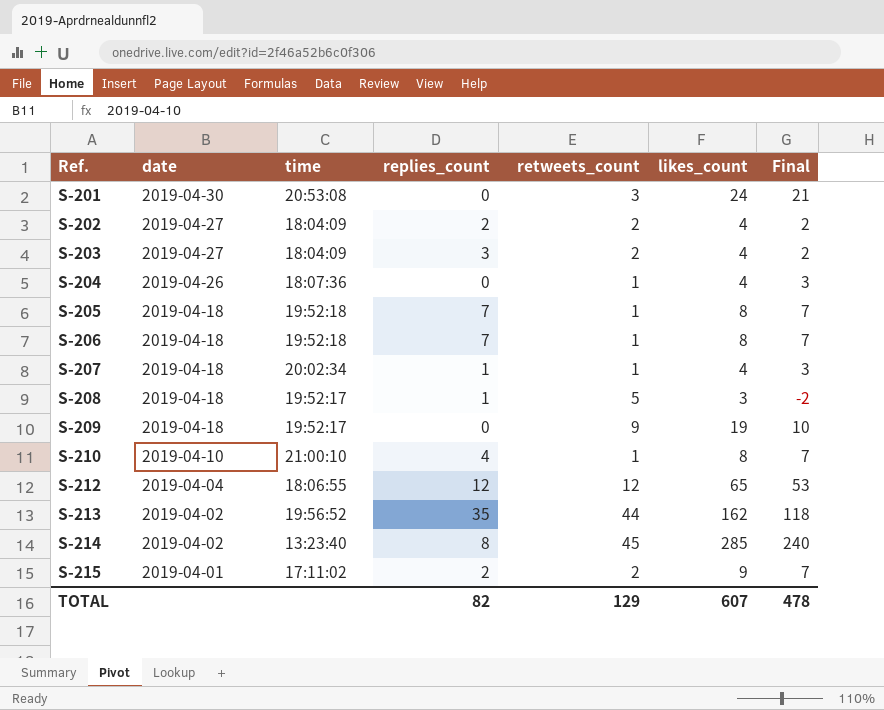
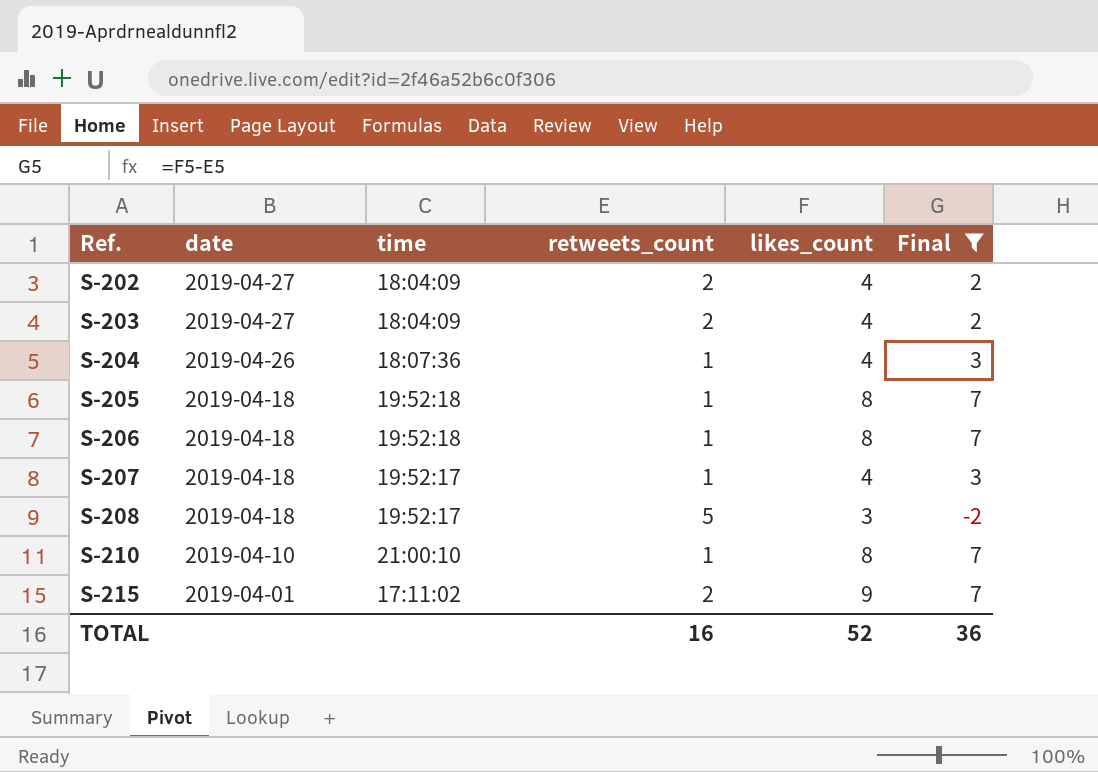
filter: none -> Final <= 7
column replies_count | position: 4 -> none
S-207 | time: 20:02:34 -> 19:52:17
TOTAL | retweets_count: 129 -> 16
TOTAL | likes_count: 607 -> 52
TOTAL | Final: 478 -> 36

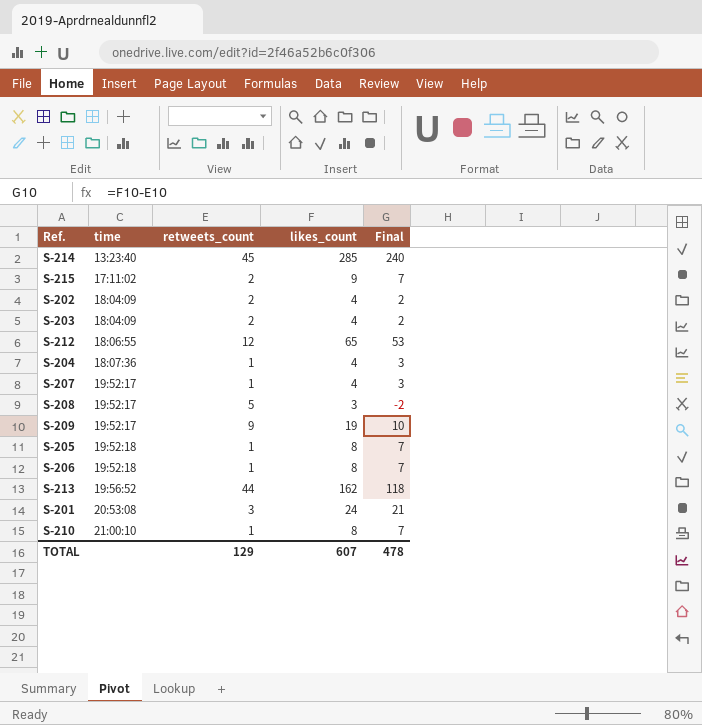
filter: Final <= 7 -> none
row order: Ref. ascending -> time ascending
column date | position: 2 -> none
TOTAL | retweets_count: 16 -> 129
TOTAL | likes_count: 52 -> 607
TOTAL | Final: 36 -> 478

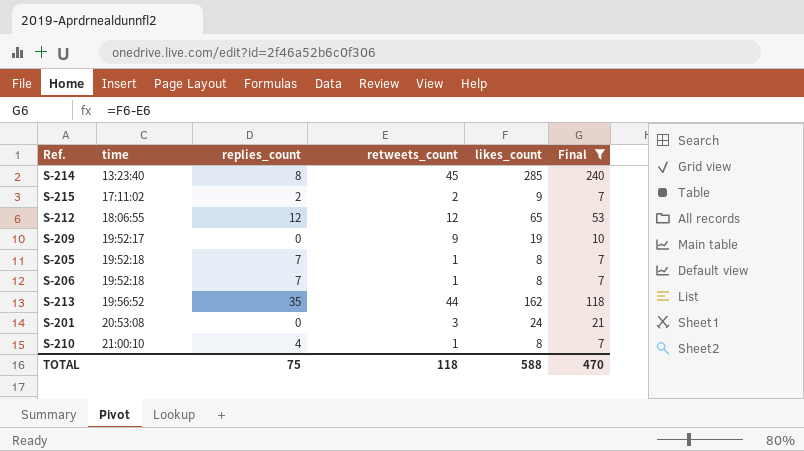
filter: none -> Final >= 7
column replies_count | position: none -> 3
TOTAL | retweets_count: 129 -> 118
TOTAL | likes_count: 607 -> 588
TOTAL | Final: 478 -> 470

